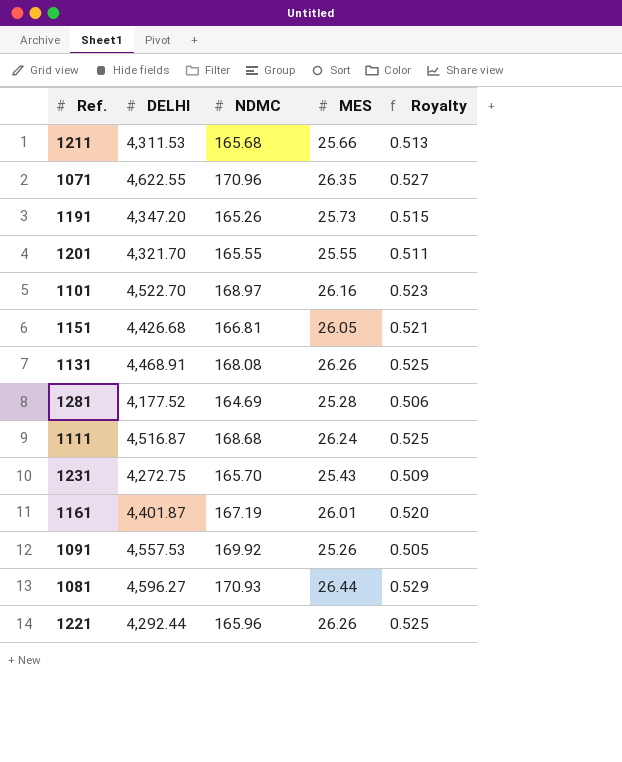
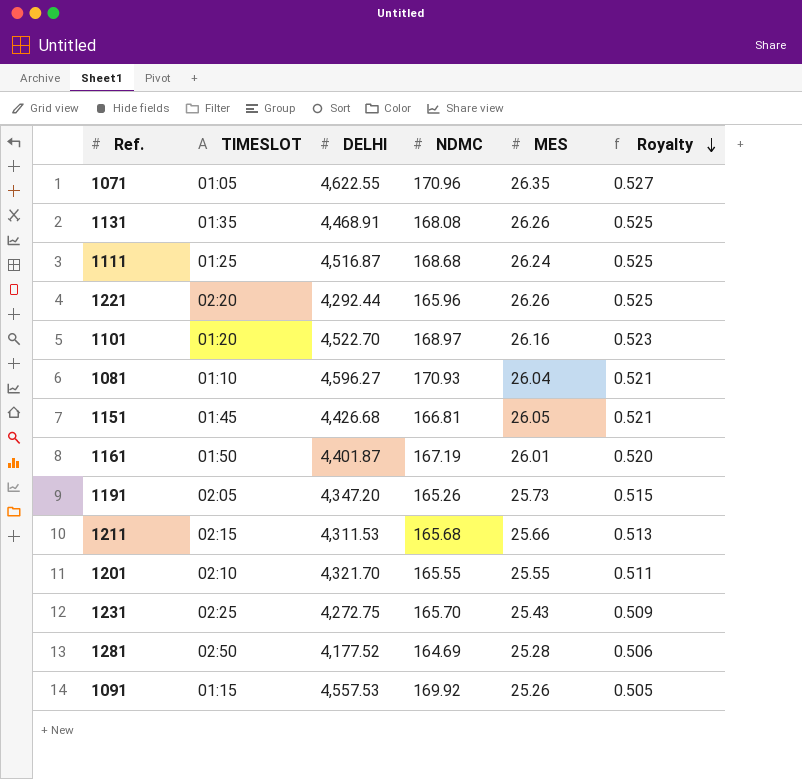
row order: none -> Royalty descending
column TIMESLOT | position: none -> 2
1081 | MES: 26.44 -> 26.04
1081 | Royalty: 0.529 -> 0.521

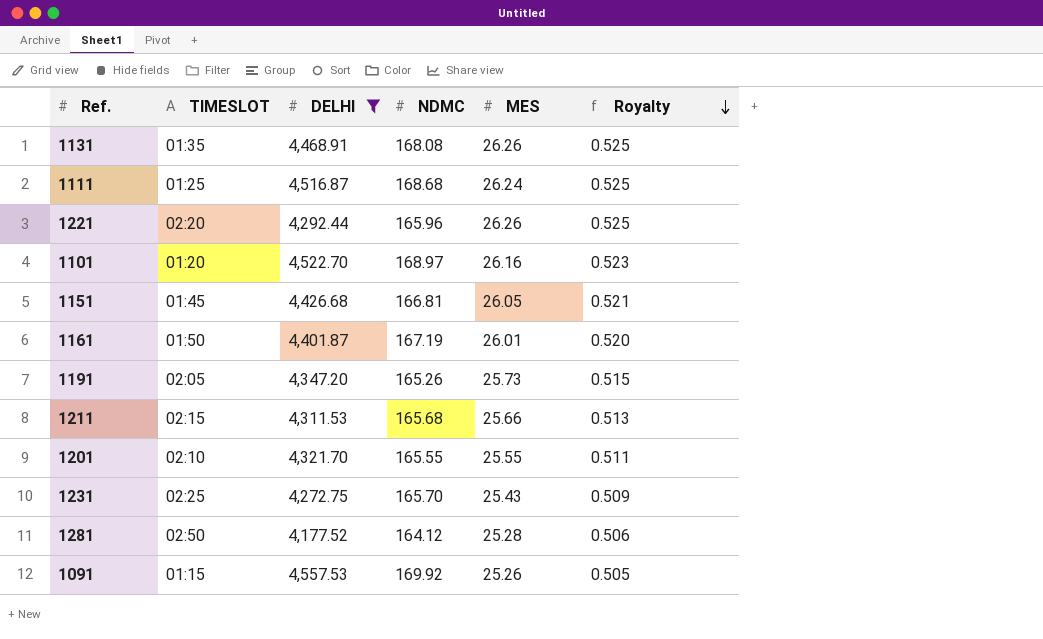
filter: none -> DELHI <= 4,557.53
1281 | NDMC: 164.69 -> 164.12

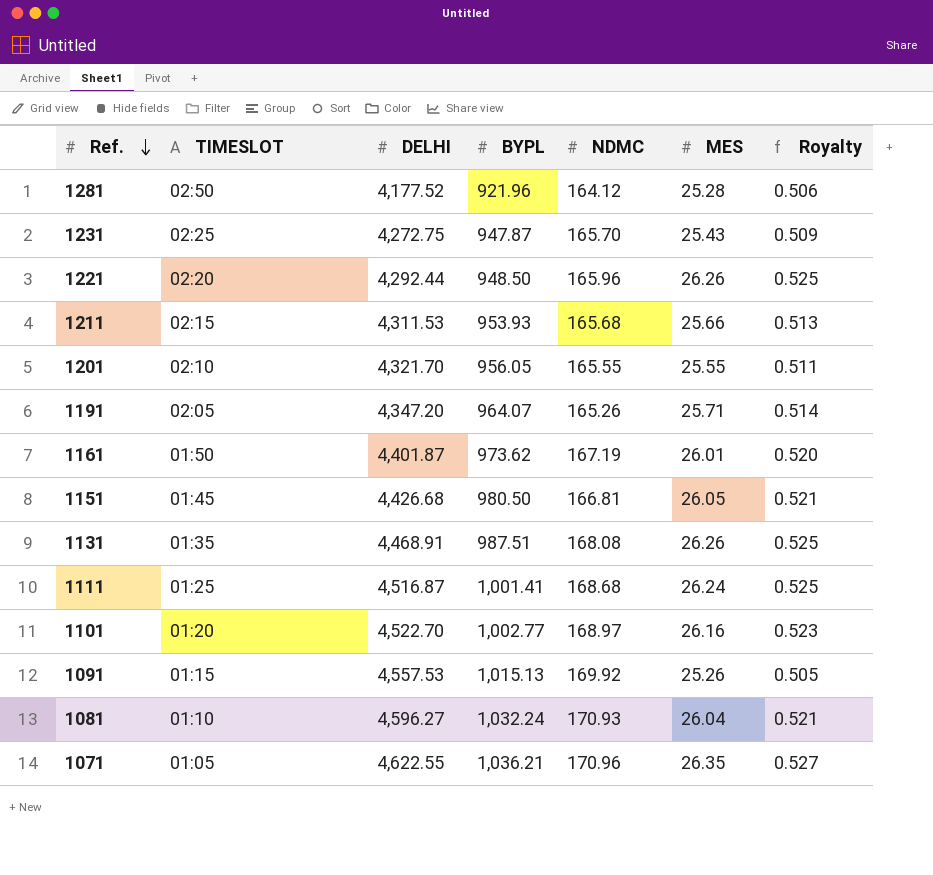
filter: DELHI <= 4,557.53 -> none
row order: Royalty descending -> Ref. descending
column BYPL | position: none -> 4
1191 | MES: 25.73 -> 25.71
1191 | Royalty: 0.515 -> 0.514

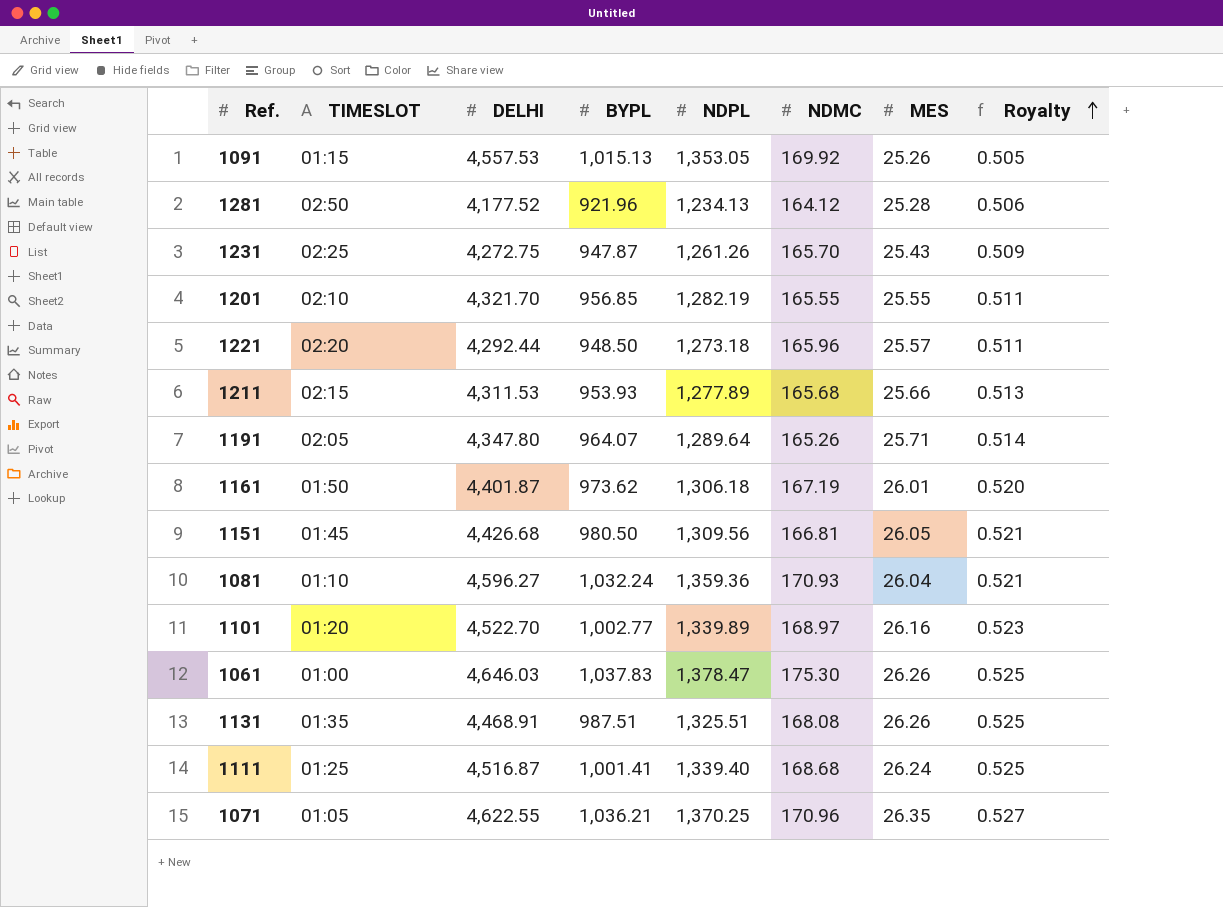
row order: Ref. descending -> Royalty ascending
column NDPL | position: none -> 5
1201 | BYPL: 956.05 -> 956.85
1221 | MES: 26.26 -> 25.57
1221 | Royalty: 0.525 -> 0.511
1191 | DELHI: 4,347.20 -> 4,347.80
row 1061: none -> 01:00 | 4,646.03 | 1,037.83 | 1,378.47 | 175.30 | 26.26 | 0.525

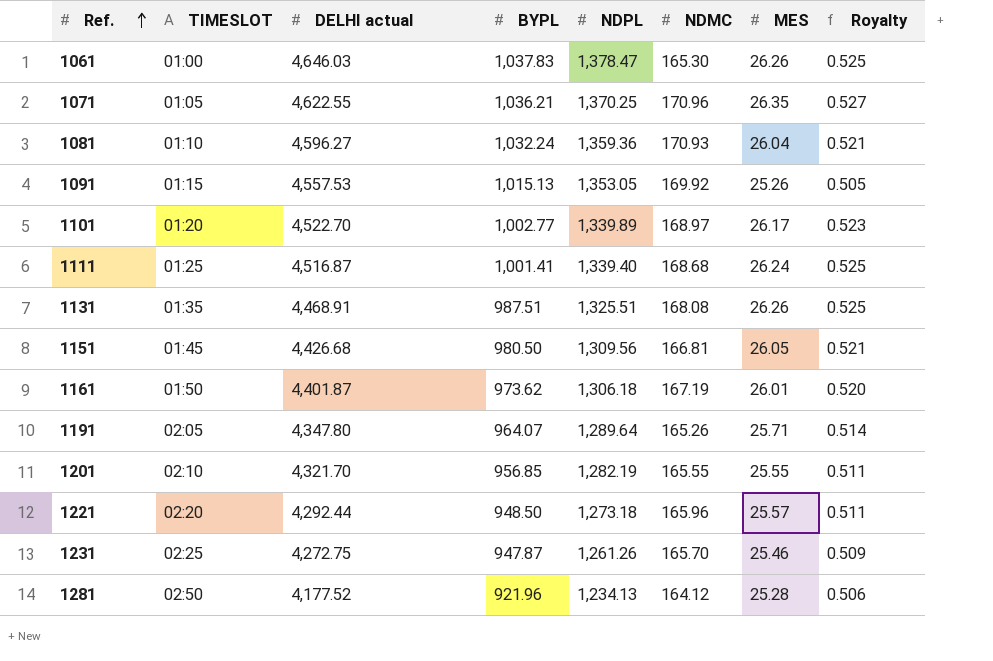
row order: Royalty ascending -> Ref. ascending
column name: DELHI -> DELHI actual
row 1211: 02:15 | 4,311.53 | 953.93 | 1,277.89 | 165.68 | 25.66 | 0.513 -> none
1061 | NDMC: 175.30 -> 165.30
1101 | MES: 26.16 -> 26.17
1231 | MES: 25.43 -> 25.46

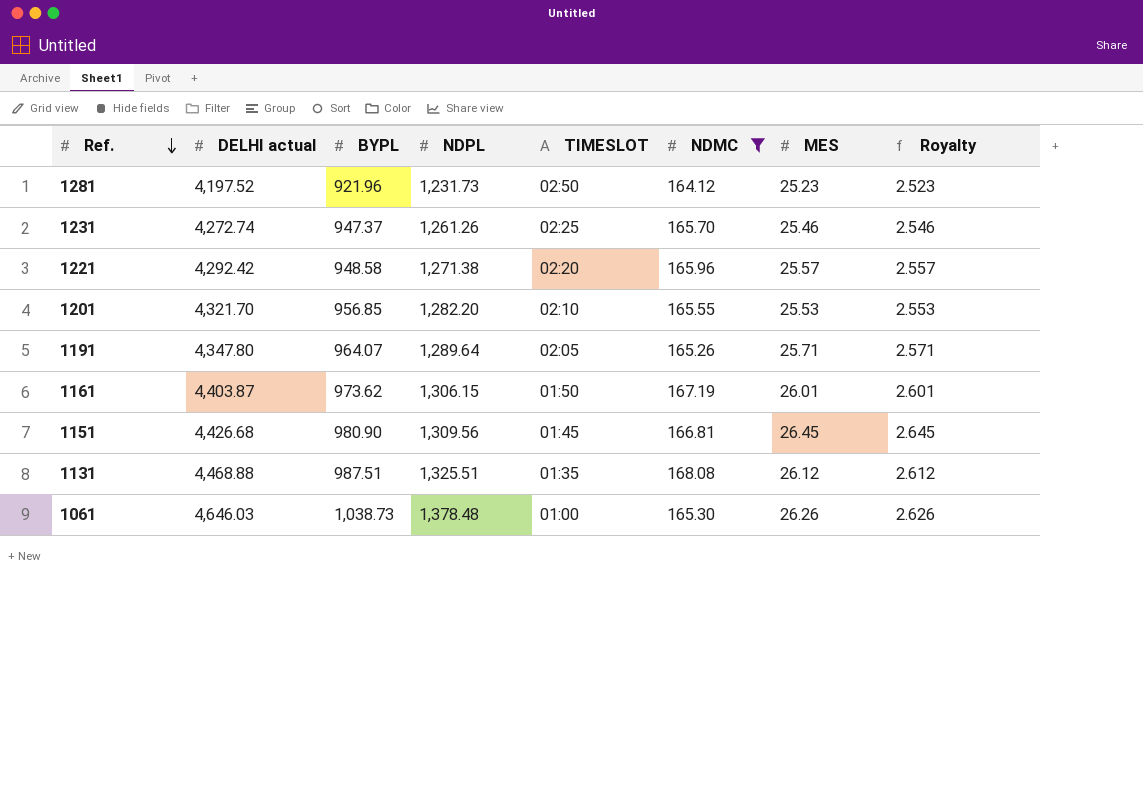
filter: none -> NDMC <= 168.08
row order: Ref. ascending -> Ref. descending
column TIMESLOT | position: 2 -> 5
column Royalty | formula: [MES] * 0.02 -> [MES] * 0.1
1281 | DELHI actual: 4,177.52 -> 4,197.52
1281 | NDPL: 1,234.13 -> 1,231.73
1281 | MES: 25.28 -> 25.23
1231 | DELHI actual: 4,272.75 -> 4,272.74
1231 | BYPL: 947.87 -> 947.37
1221 | DELHI actual: 4,292.44 -> 4,292.42
1221 | BYPL: 948.50 -> 948.58
1221 | NDPL: 1,273.18 -> 1,271.38
1201 | NDPL: 1,282.19 -> 1,282.20
1201 | MES: 25.55 -> 25.53
1161 | DELHI actual: 4,401.87 -> 4,403.87
1161 | NDPL: 1,306.18 -> 1,306.15
1151 | BYPL: 980.50 -> 980.90
1151 | MES: 26.05 -> 26.45
1131 | DELHI actual: 4,468.91 -> 4,468.88
1131 | MES: 26.26 -> 26.12
1061 | BYPL: 1,037.83 -> 1,038.73
1061 | NDPL: 1,378.47 -> 1,378.48

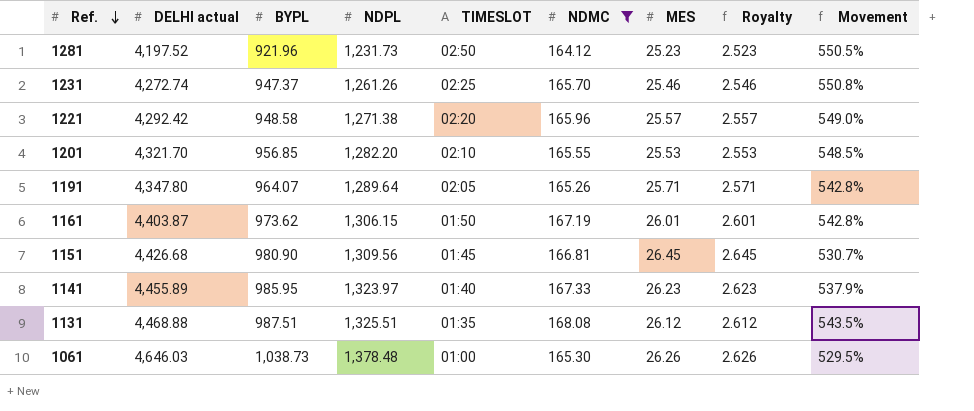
column Movement | formula: none -> ([NDMC] - [MES]) / [MES]
row 1141: none -> 4,455.89 | 985.95 | 1,323.97 | 01:40 | 167.33 | 26.23 | 2.623 | 537.9%

